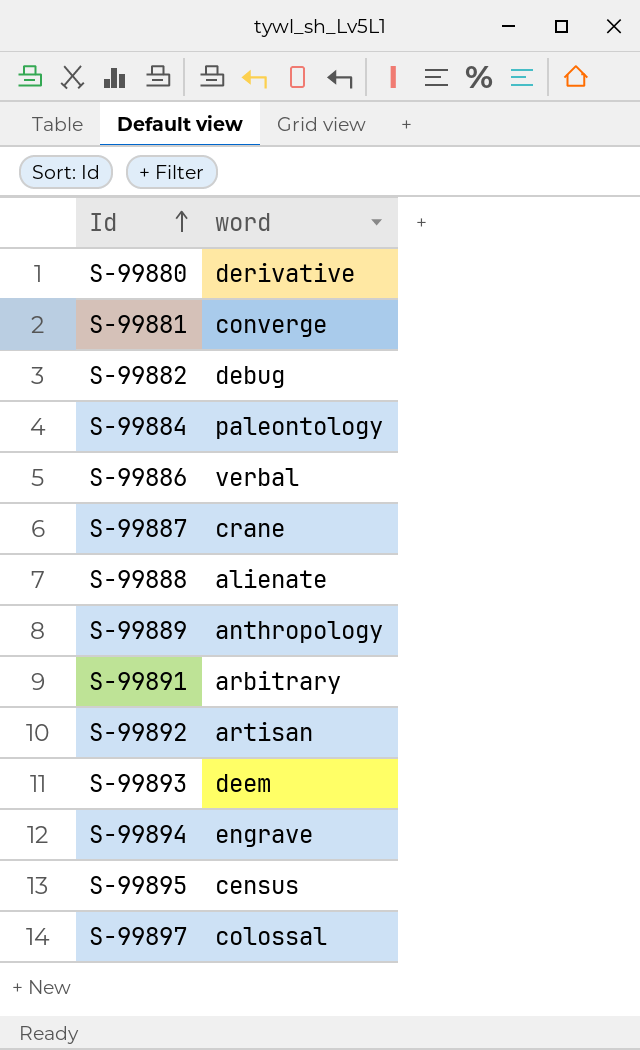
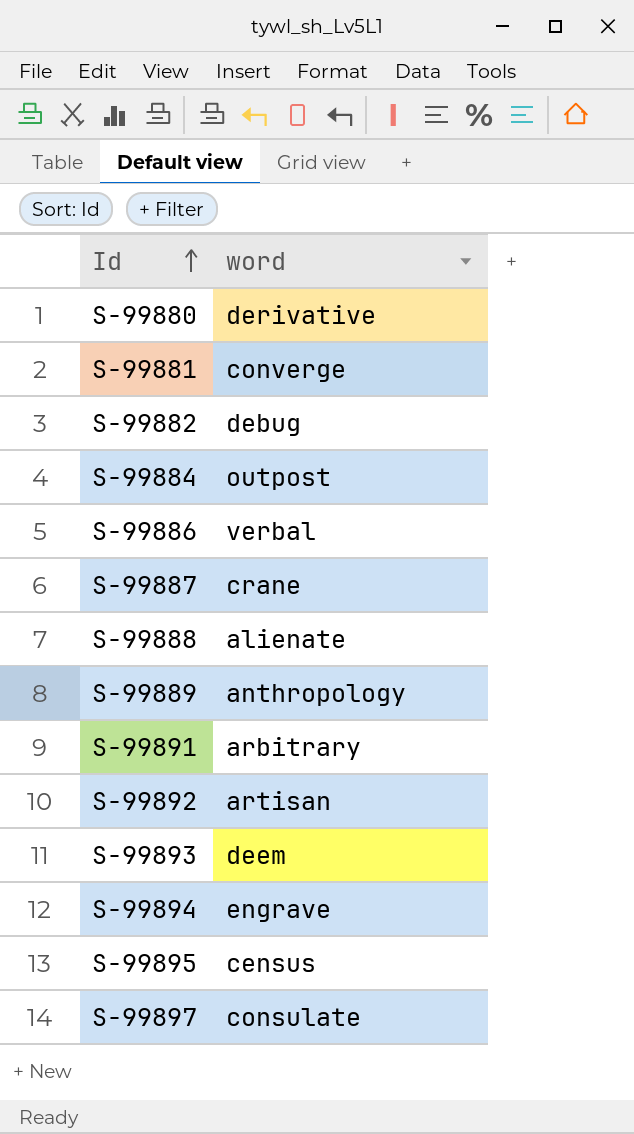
S-99884 | word: paleontology -> outpost
S-99897 | word: colossal -> consulate

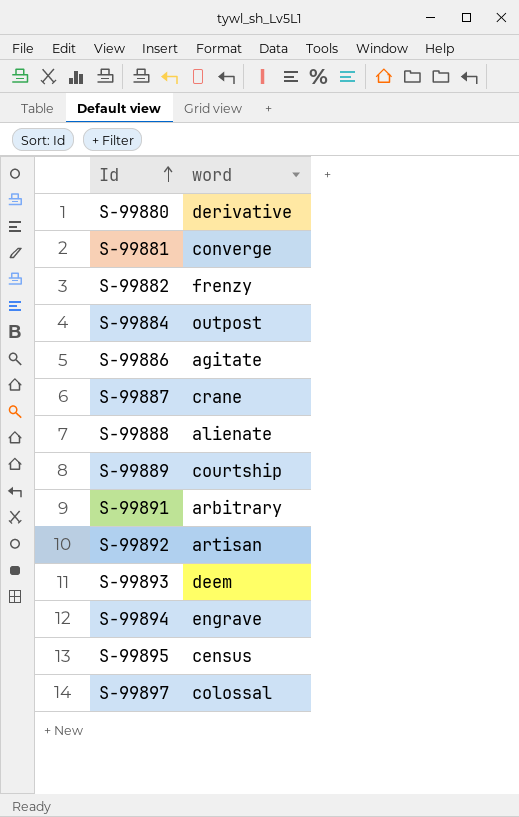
S-99882 | word: debug -> frenzy
S-99886 | word: verbal -> agitate
S-99889 | word: anthropology -> courtship
S-99897 | word: consulate -> colossal

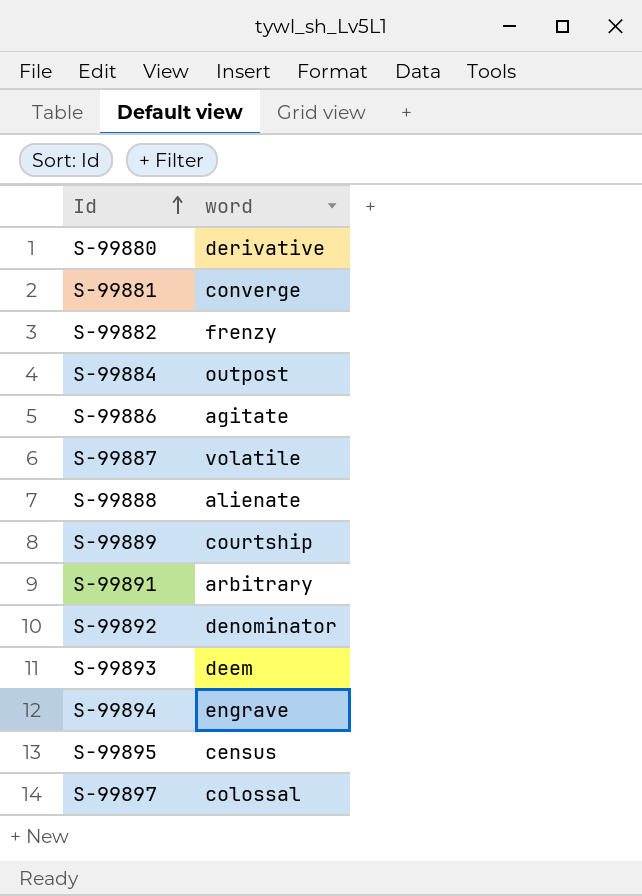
S-99887 | word: crane -> volatile
S-99892 | word: artisan -> denominator

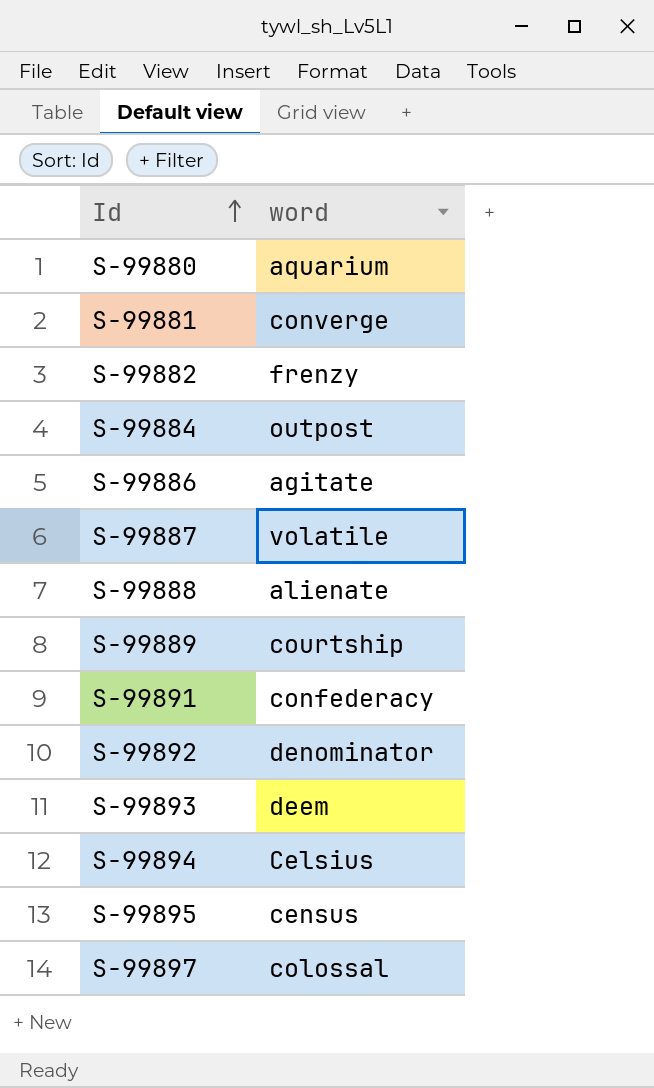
S-99880 | word: derivative -> aquarium
S-99891 | word: arbitrary -> confederacy
S-99894 | word: engrave -> Celsius

